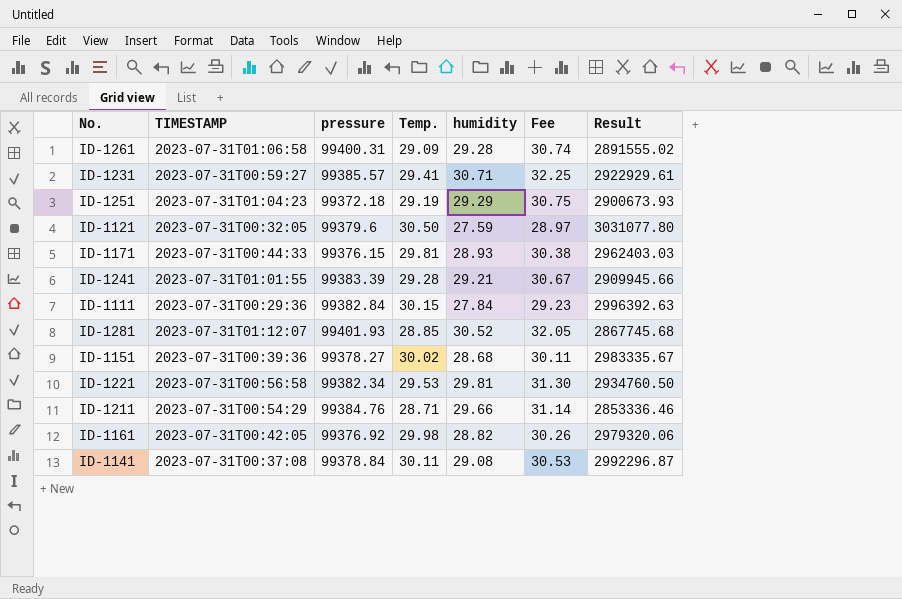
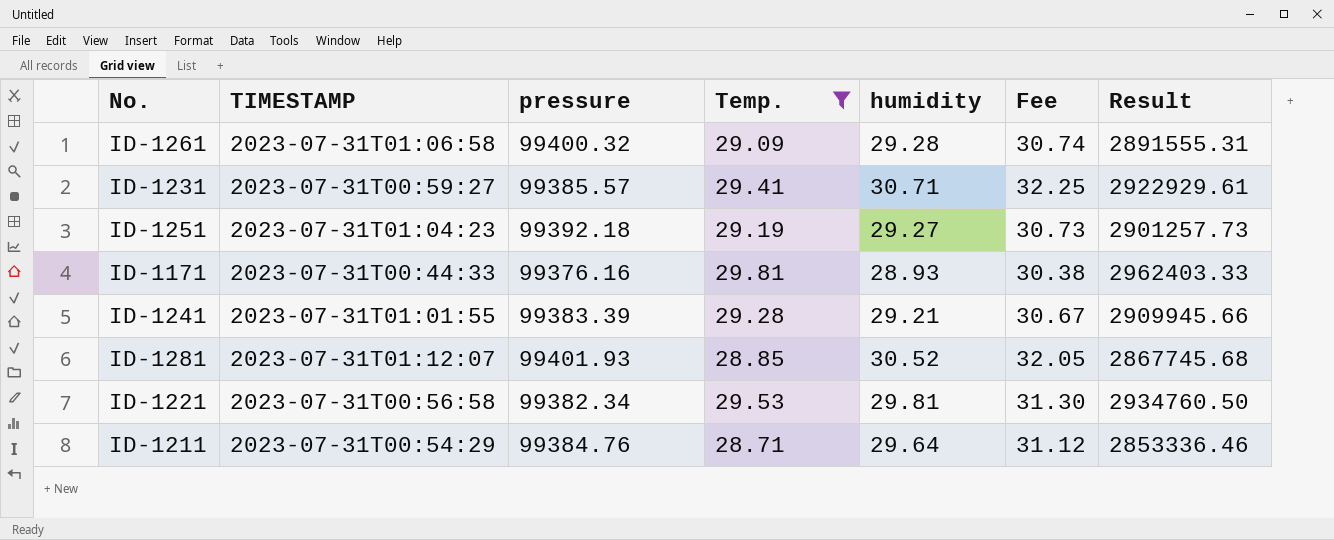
filter: none -> Temp. <= 29.81
ID-1261 | pressure: 99400.31 -> 99400.32
ID-1261 | Result: 2891555.02 -> 2891555.31
ID-1251 | pressure: 99372.18 -> 99392.18
ID-1251 | humidity: 29.29 -> 29.27
ID-1251 | Fee: 30.75 -> 30.73
ID-1251 | Result: 2900673.93 -> 2901257.73
ID-1171 | pressure: 99376.15 -> 99376.16
ID-1171 | Result: 2962403.03 -> 2962403.33
ID-1211 | humidity: 29.66 -> 29.64
ID-1211 | Fee: 31.14 -> 31.12

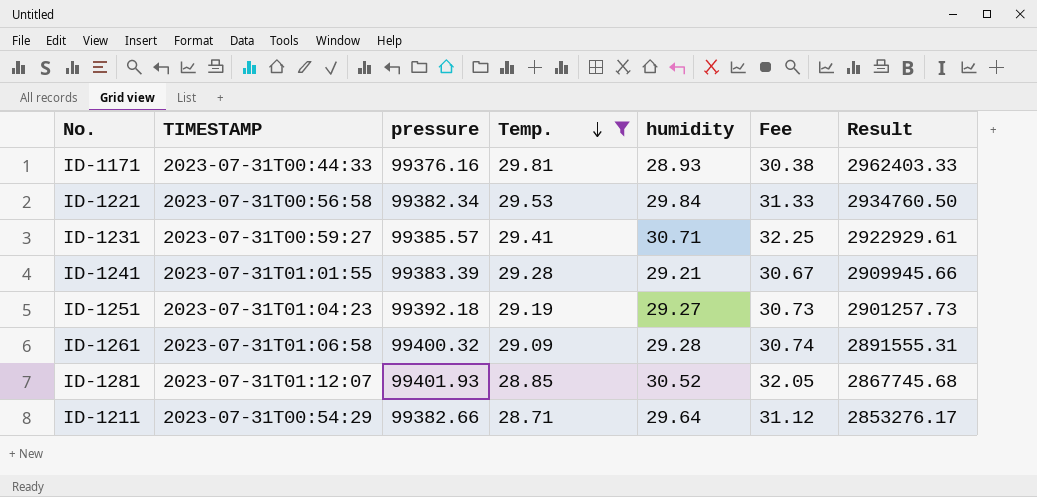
row order: none -> Temp. descending
ID-1221 | humidity: 29.81 -> 29.84
ID-1221 | Fee: 31.30 -> 31.33
ID-1211 | pressure: 99384.76 -> 99382.66
ID-1211 | Result: 2853336.46 -> 2853276.17

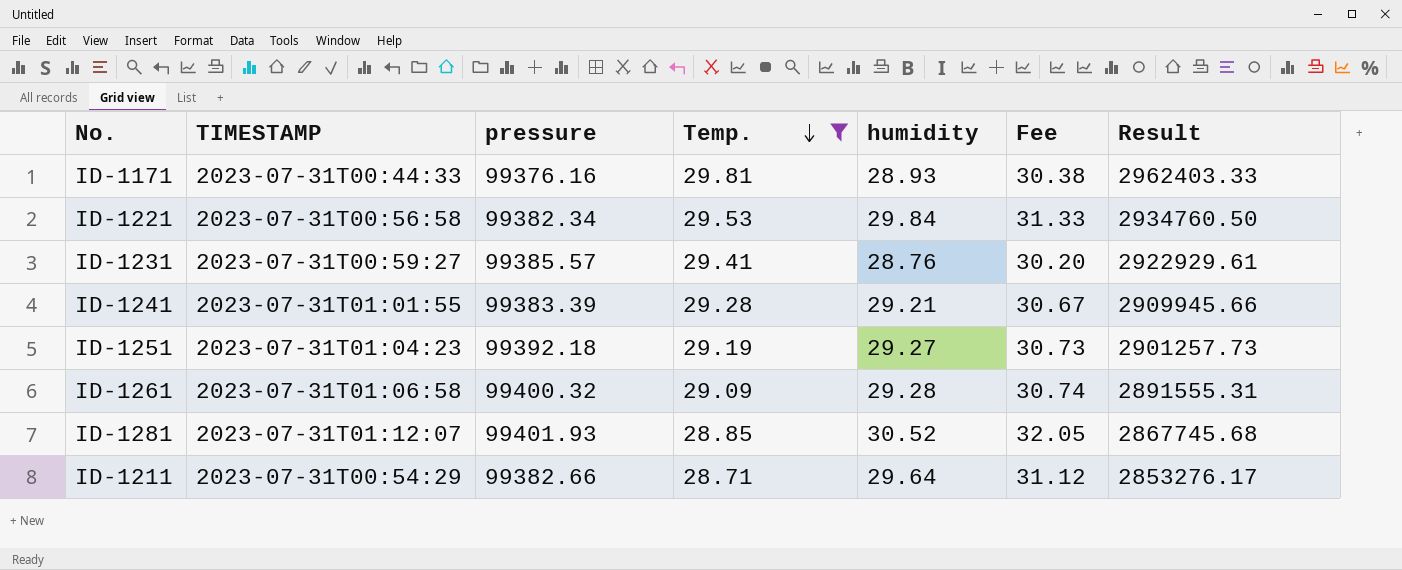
ID-1231 | humidity: 30.71 -> 28.76
ID-1231 | Fee: 32.25 -> 30.20

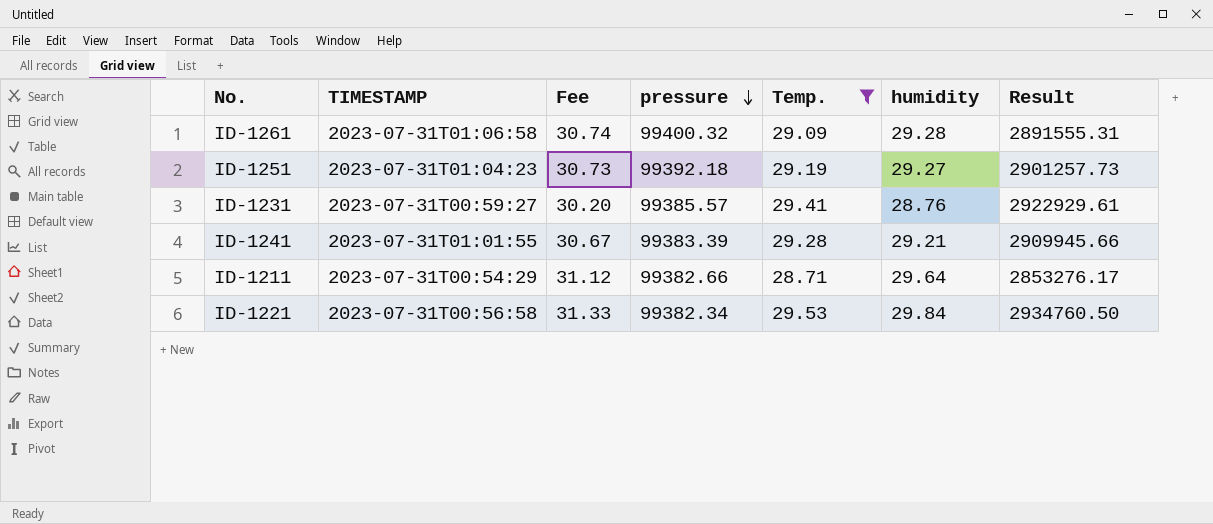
row order: Temp. descending -> pressure descending
column Fee | position: 6 -> 3
row ID-1171: 2023-07-31T00:44:33 | 99376.16 | 29.81 | 28.93 | 30.38 | 2962403.33 -> none
row ID-1281: 2023-07-31T01:12:07 | 99401.93 | 28.85 | 30.52 | 32.05 | 2867745.68 -> none

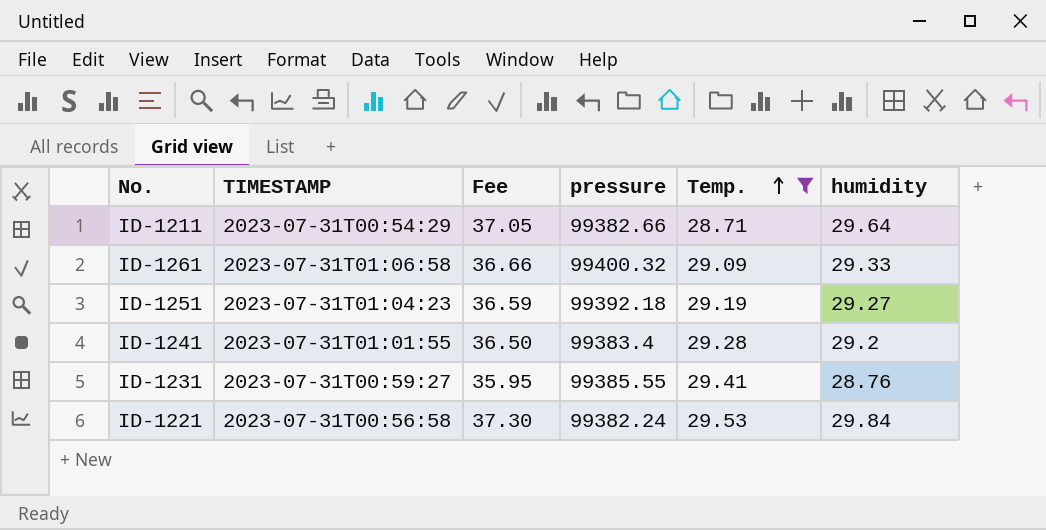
row order: pressure descending -> Temp. ascending
column Result | formula: [pressure] * [Temp.] -> none
column Fee | formula: [humidity] * 1.05 -> [humidity] * 1.25
ID-1261 | humidity: 29.28 -> 29.33
ID-1241 | pressure: 99383.39 -> 99383.4
ID-1241 | humidity: 29.21 -> 29.2
ID-1231 | pressure: 99385.57 -> 99385.55
ID-1221 | pressure: 99382.34 -> 99382.24

